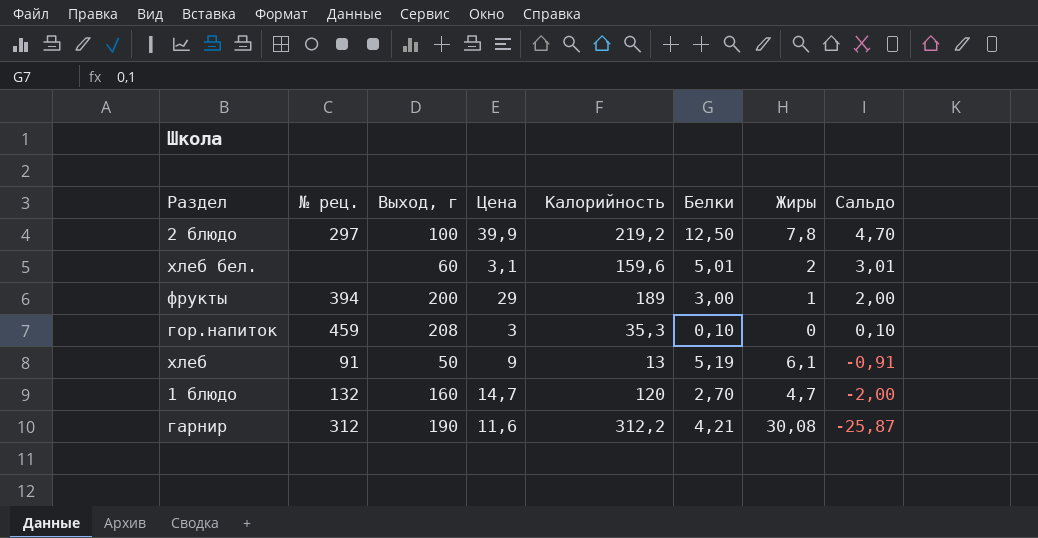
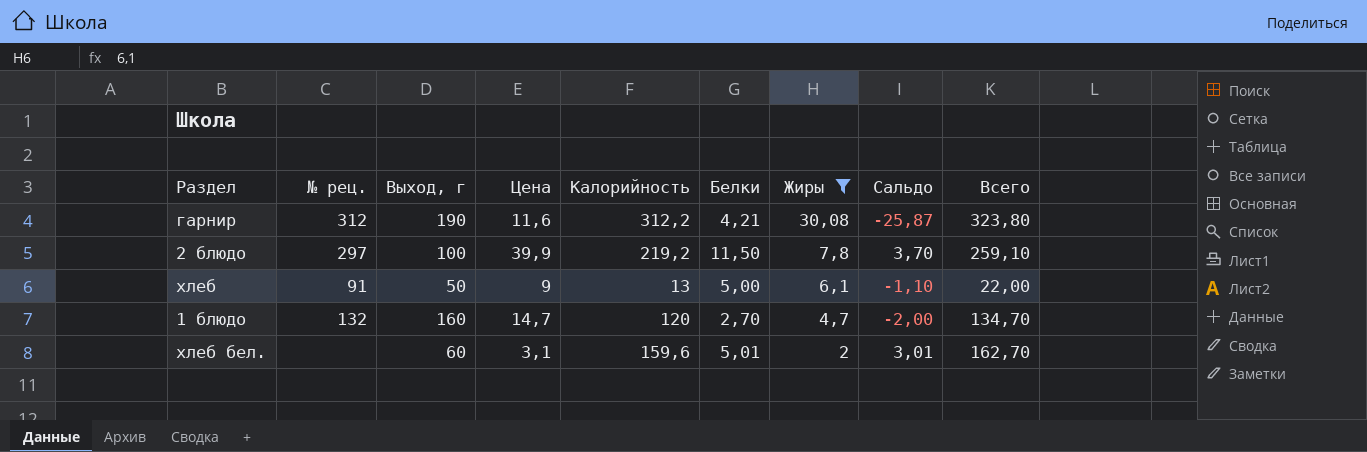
filter: none -> Жиры >= 2
row order: Сальдо descending -> Жиры descending
column Всего | formula: none -> [Цена] + [Калорийность]
2 блюдо | Белки: 12,50 -> 11,50
2 блюдо | Сальдо: 4,70 -> 3,70
хлеб | Белки: 5,19 -> 5,00
хлеб | Сальдо: -0,91 -> -1,10

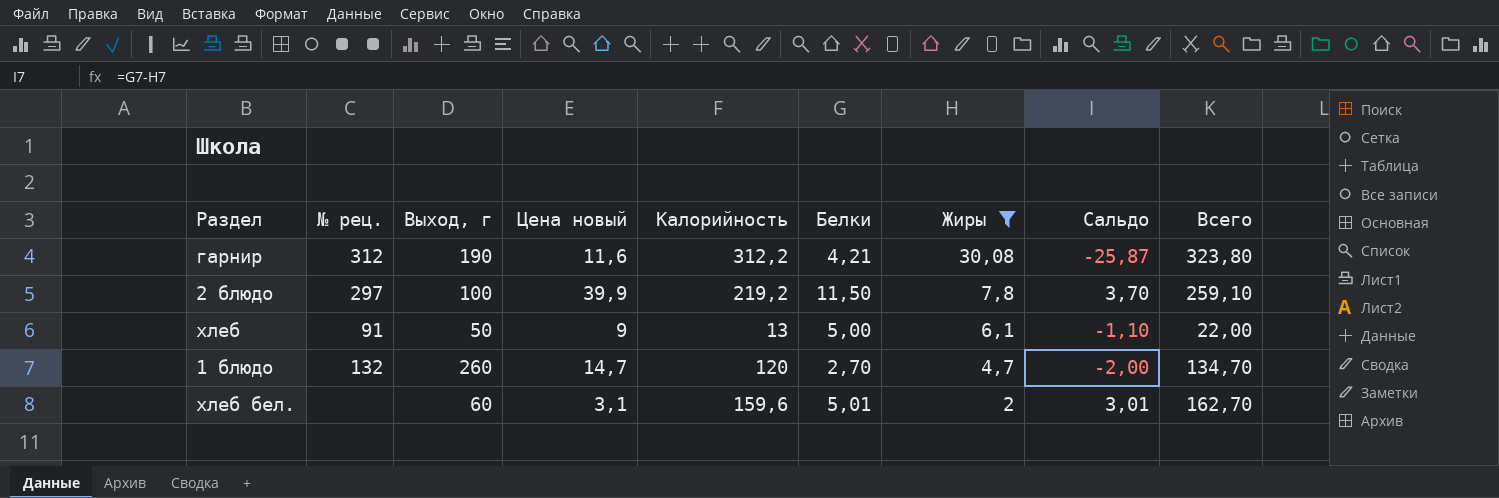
column name: Цена -> Цена новый
1 блюдо | Выход, г: 160 -> 260

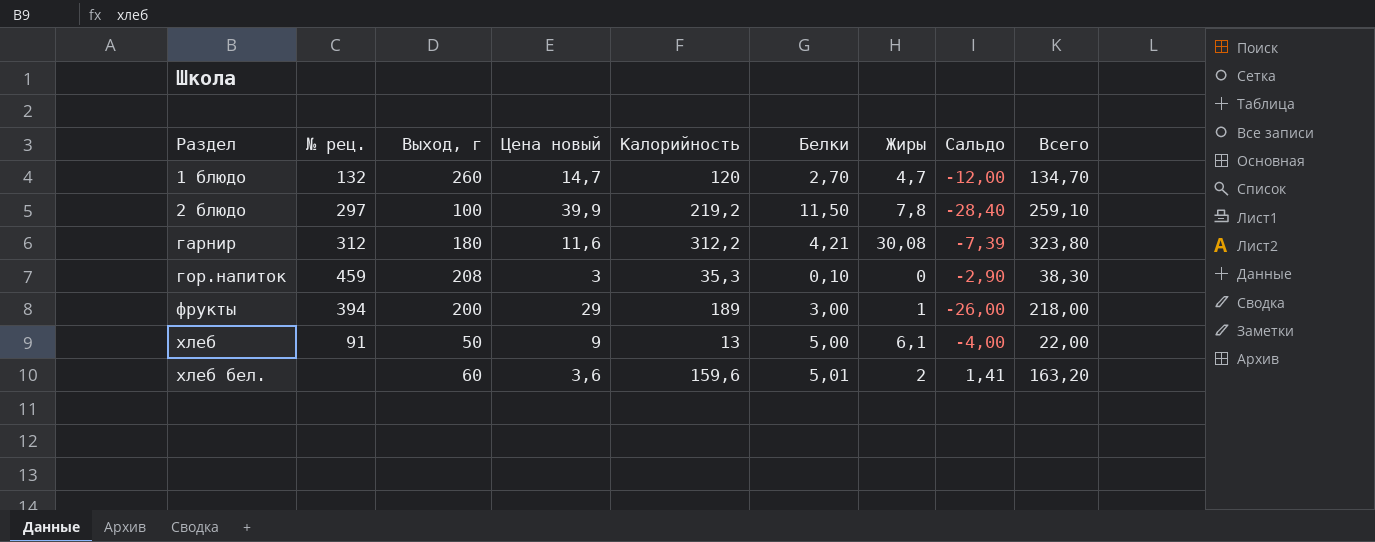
filter: Жиры >= 2 -> none
row order: Жиры descending -> Раздел ascending
column Сальдо | formula: [Белки] - [Жиры] -> [Белки] - [Цена новый]
гарнир | Выход, г: 190 -> 180
хлеб бел. | Цена новый: 3,1 -> 3,6
хлеб бел. | Всего: 162,70 -> 163,20

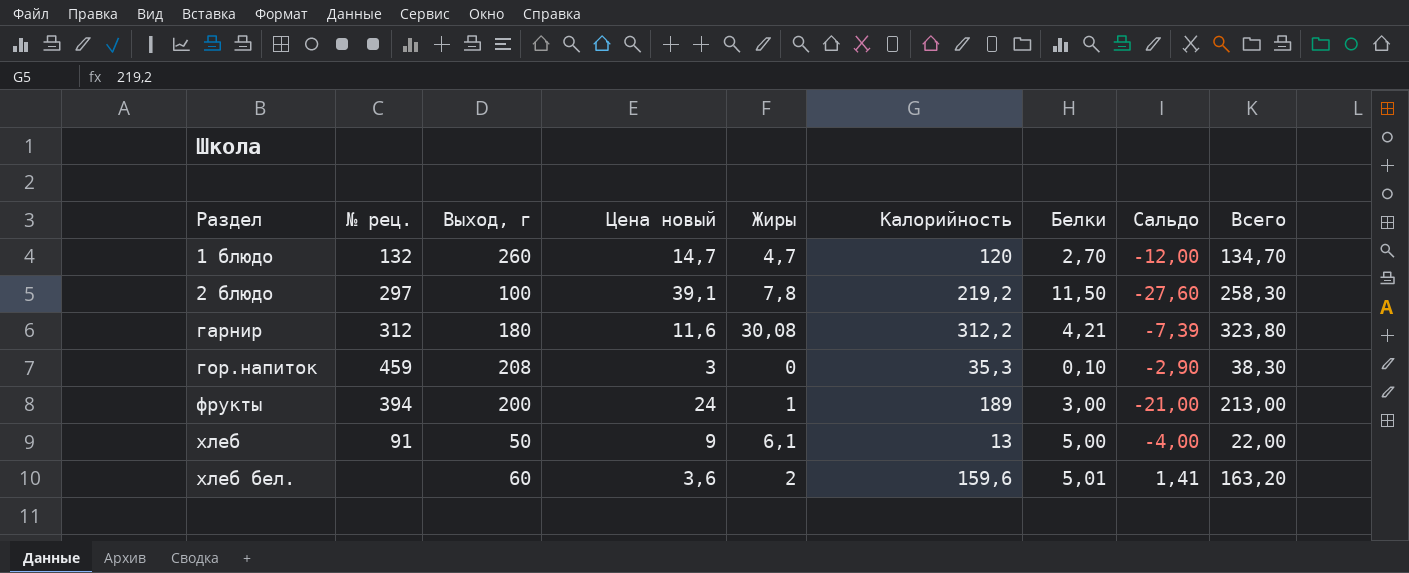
column Жиры | position: 7 -> 5
2 блюдо | Цена новый: 39,9 -> 39,1
2 блюдо | Сальдо: -28,40 -> -27,60
2 блюдо | Всего: 259,10 -> 258,30
фрукты | Цена новый: 29 -> 24
фрукты | Сальдо: -26,00 -> -21,00
фрукты | Всего: 218,00 -> 213,00

